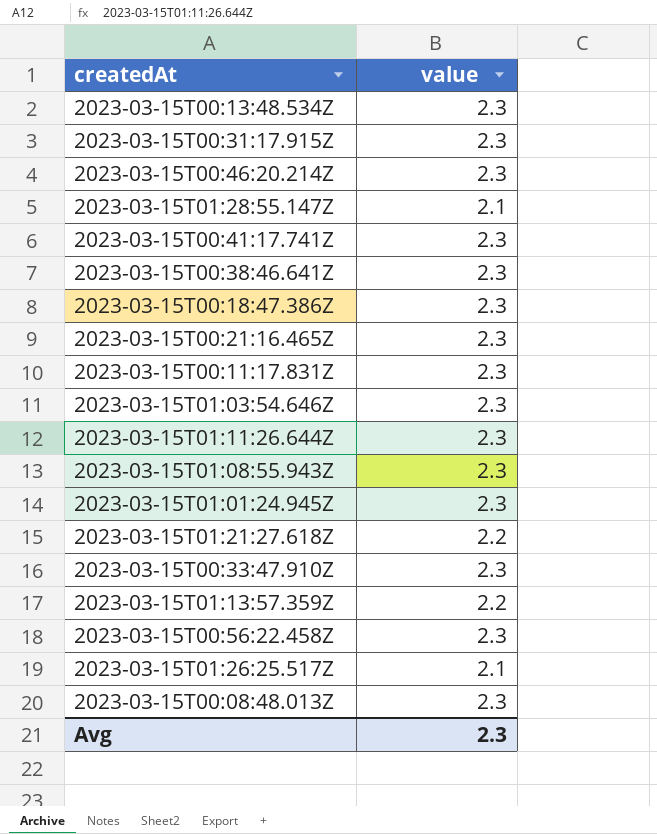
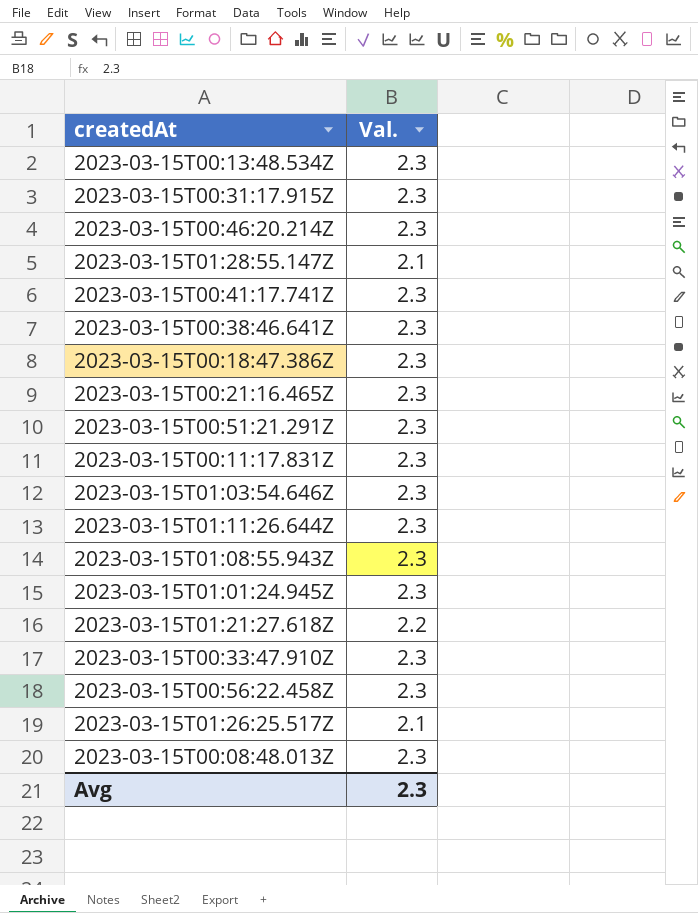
column name: value -> Val.
row 2023-03-15T01:13:57.359Z: 2.2 -> none
row 2023-03-15T00:51:21.291Z: none -> 2.3

